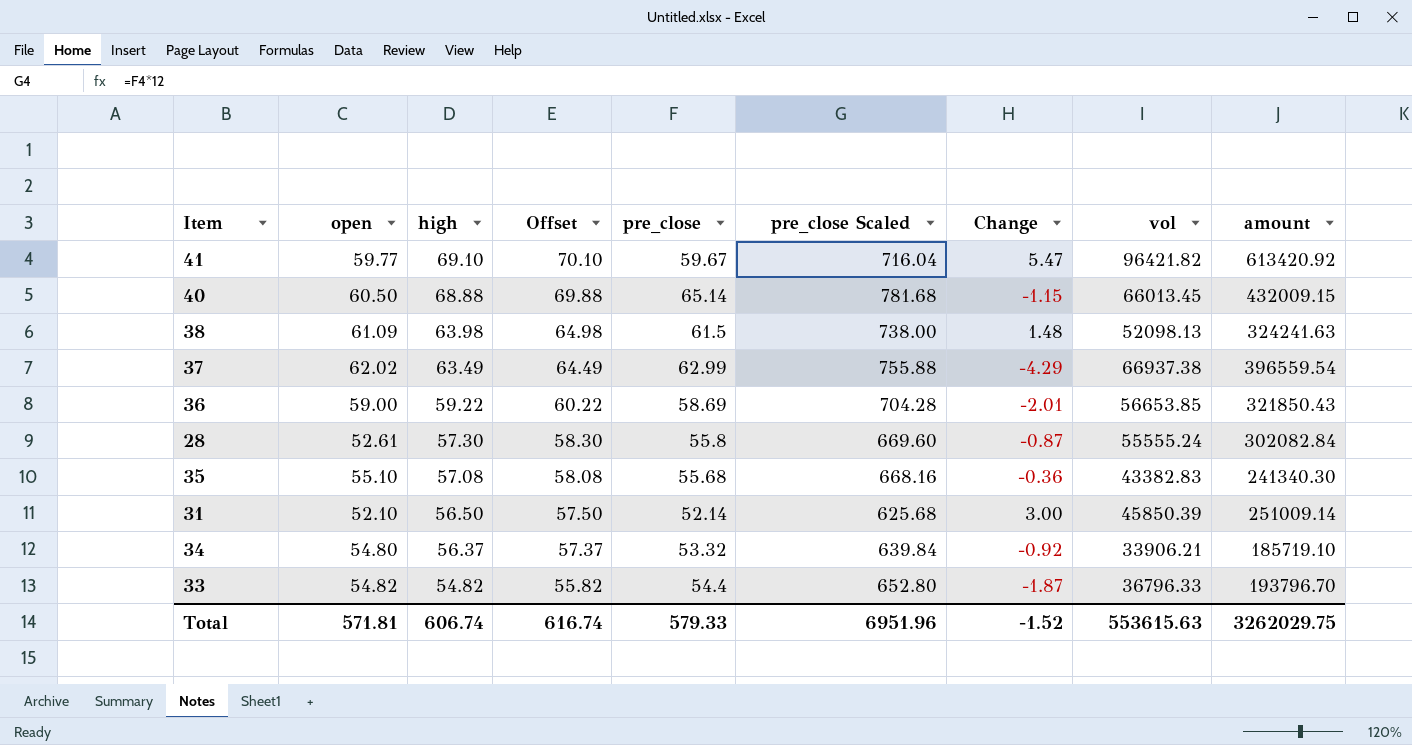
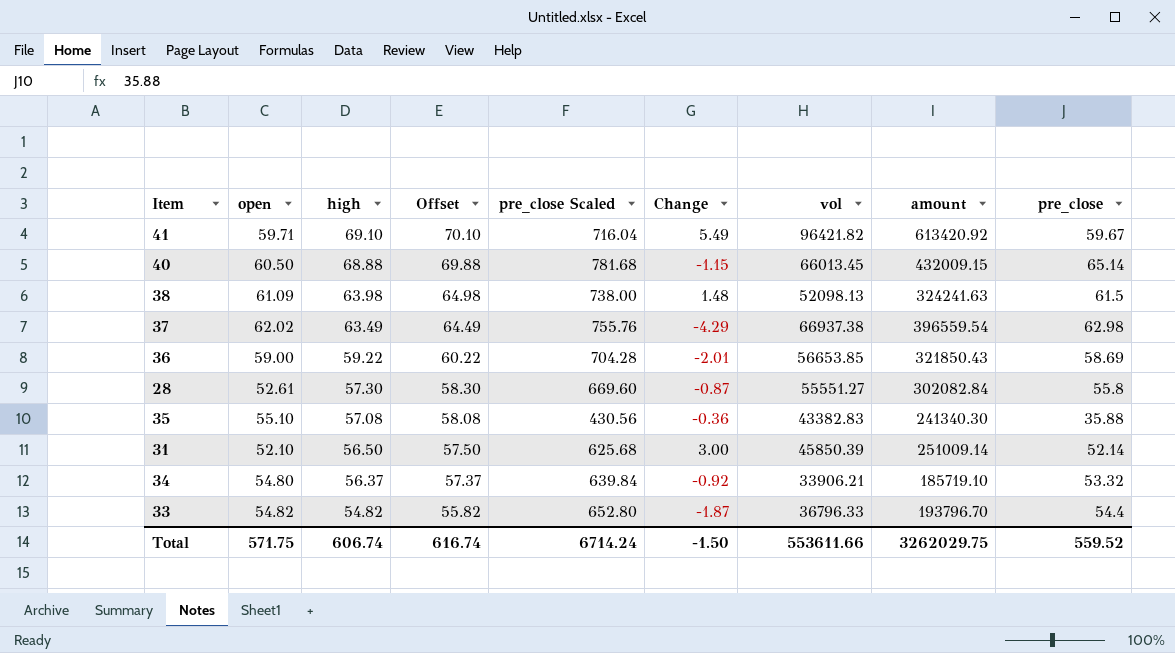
column pre_close | position: 5 -> 9
41 | open: 59.77 -> 59.71
41 | Change: 5.47 -> 5.49
37 | pre_close Scaled: 755.88 -> 755.76
37 | pre_close: 62.99 -> 62.98
28 | vol: 55555.24 -> 55551.27
35 | pre_close Scaled: 668.16 -> 430.56
35 | pre_close: 55.68 -> 35.88
Total | open: 571.81 -> 571.75
Total | pre_close Scaled: 6951.96 -> 6714.24
Total | Change: -1.52 -> -1.50
Total | vol: 553615.63 -> 553611.66
Total | pre_close: 579.33 -> 559.52

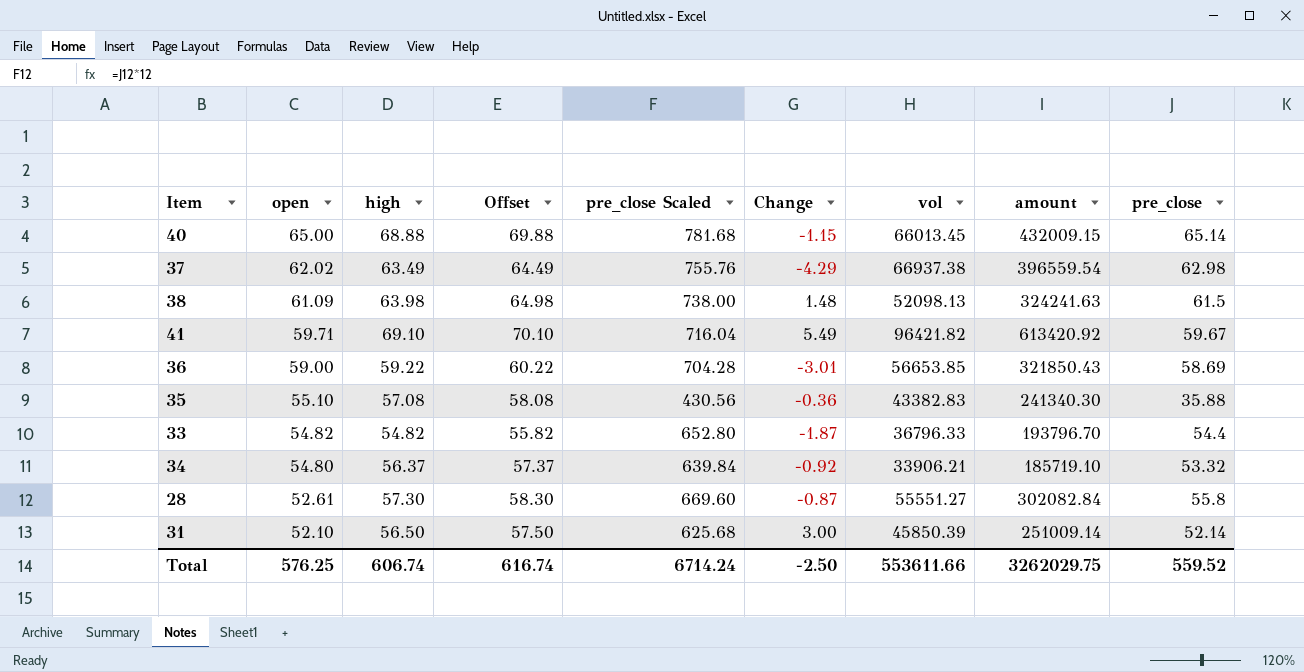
row order: high descending -> open descending
40 | open: 60.50 -> 65.00
36 | Change: -2.01 -> -3.01
Total | open: 571.75 -> 576.25
Total | Change: -1.50 -> -2.50

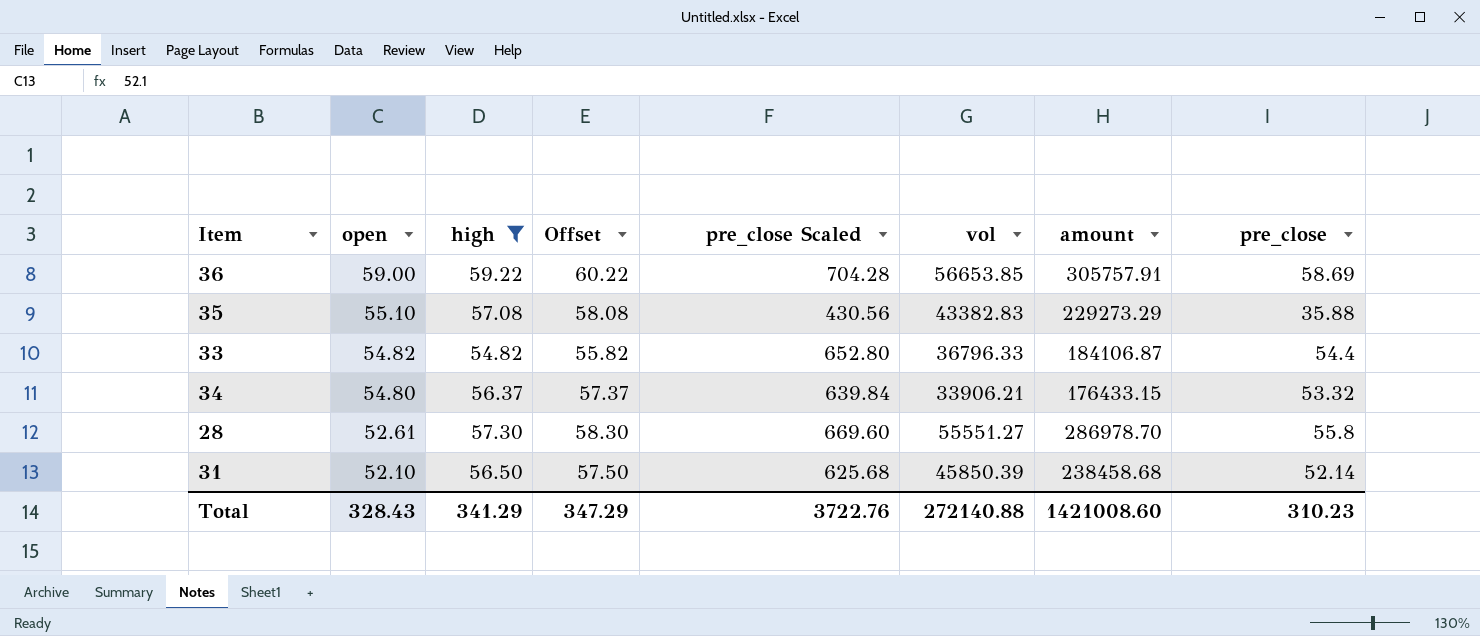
filter: none -> high <= 59.22
column Change | position: 6 -> none
36 | amount: 321850.43 -> 305757.91
35 | amount: 241340.30 -> 229273.29
33 | amount: 193796.70 -> 184106.87
34 | amount: 185719.10 -> 176433.15
28 | amount: 302082.84 -> 286978.70
31 | amount: 251009.14 -> 238458.68
Total | open: 576.25 -> 328.43
Total | high: 606.74 -> 341.29
Total | Offset: 616.74 -> 347.29
Total | pre_close Scaled: 6714.24 -> 3722.76
Total | vol: 553611.66 -> 272140.88
Total | amount: 3262029.75 -> 1421008.60
Total | pre_close: 559.52 -> 310.23

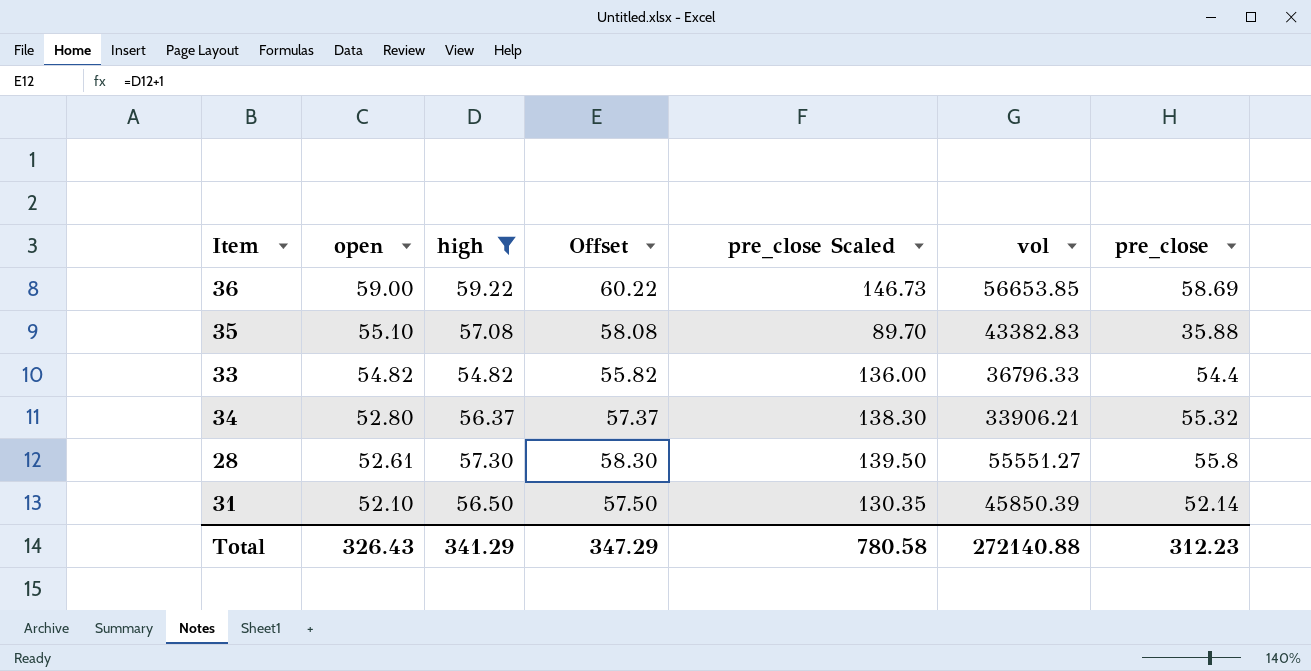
column amount | position: 7 -> none
column pre_close Scaled | formula: [pre_close] * 12 -> [pre_close] * 2.5
34 | open: 54.80 -> 52.80
34 | pre_close: 53.32 -> 55.32
Total | open: 328.43 -> 326.43
Total | pre_close Scaled: 3722.76 -> 780.58
Total | pre_close: 310.23 -> 312.23

